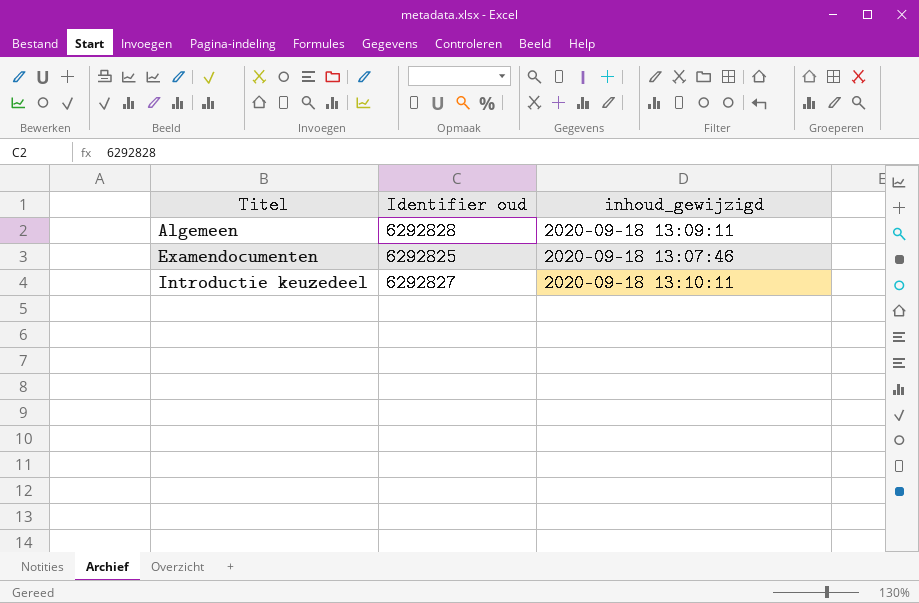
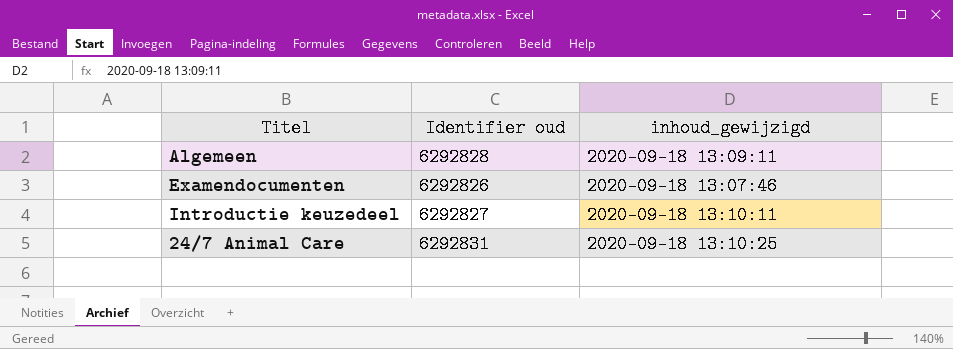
Examendocumenten | Identifier oud: 6292825 -> 6292826
row 24/7 Animal Care: none -> 6292831 | 2020-09-18 13:10:25

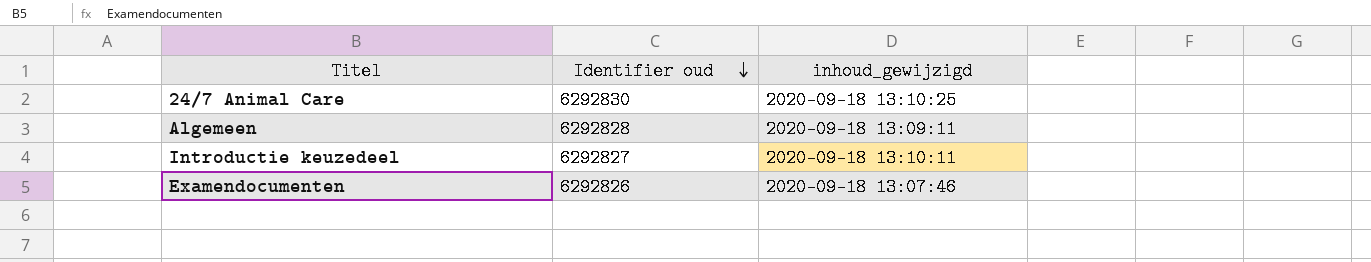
row order: none -> Identifier oud descending
24/7 Animal Care | Identifier oud: 6292831 -> 6292830

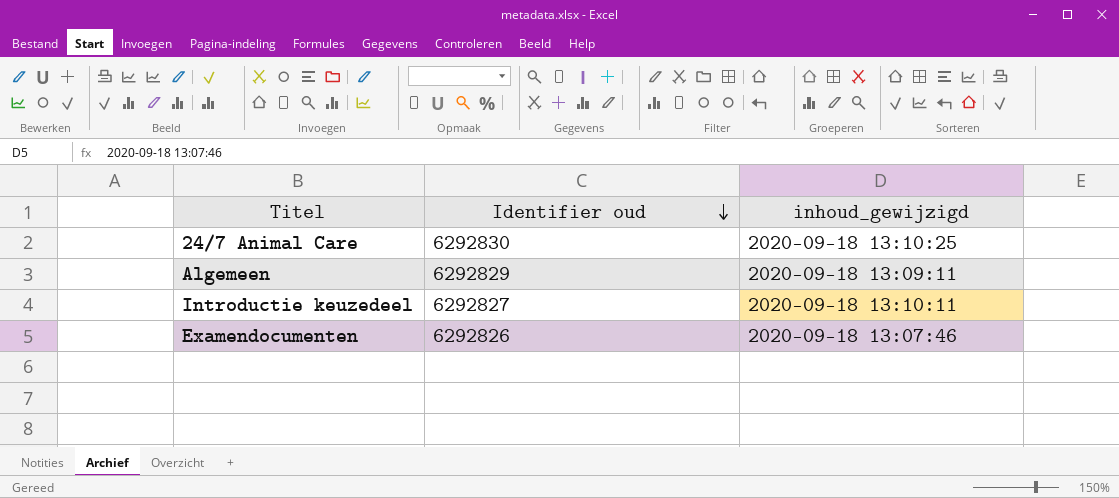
Algemeen | Identifier oud: 6292828 -> 6292829

